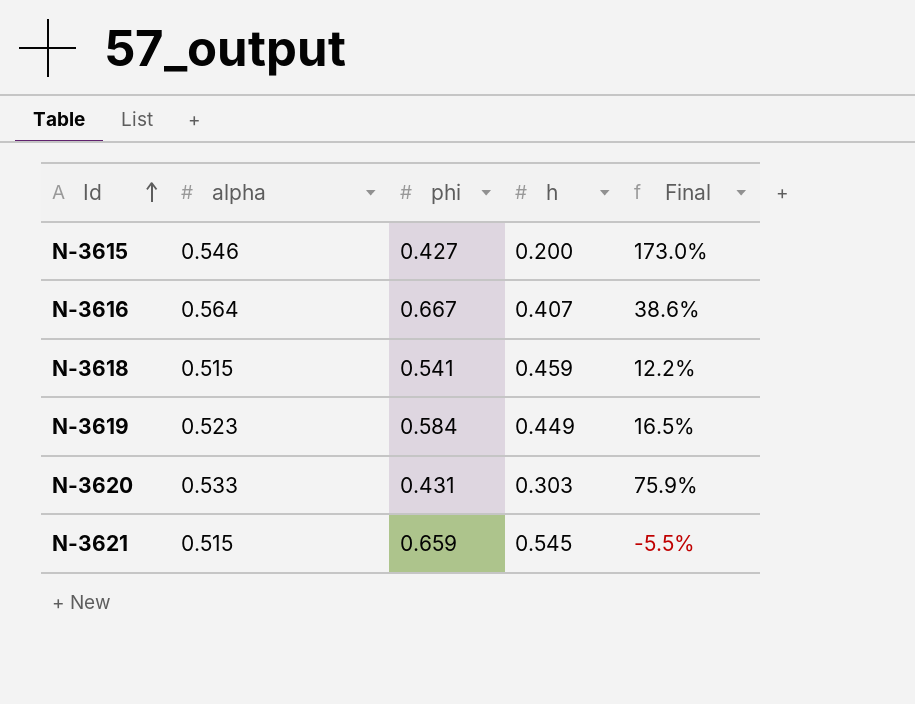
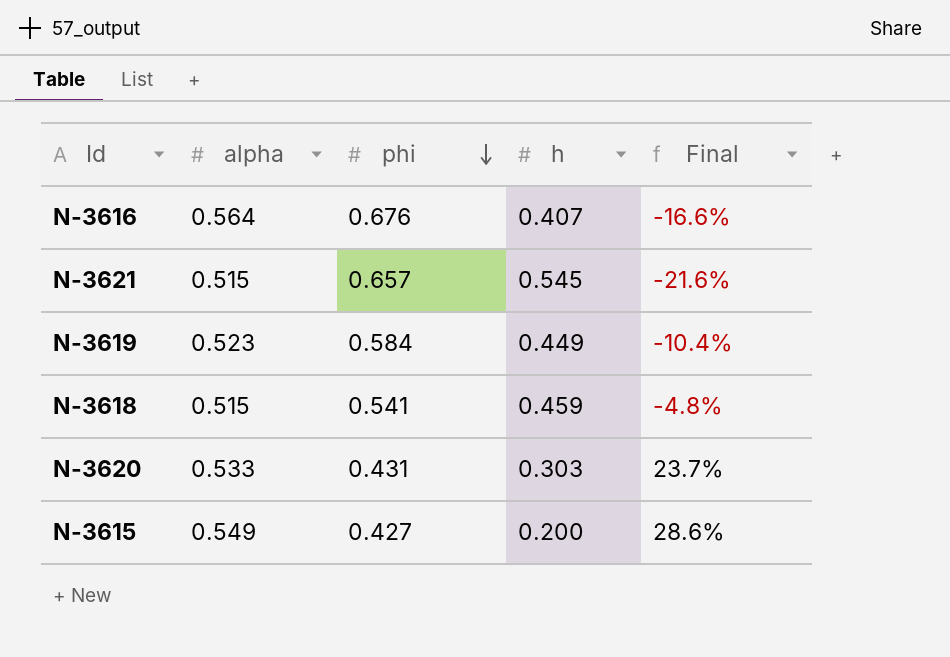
row order: Id ascending -> phi descending
column Final | formula: ([alpha] - [h]) / [h] -> ([alpha] - [phi]) / [phi]
N-3616 | phi: 0.667 -> 0.676
N-3621 | phi: 0.659 -> 0.657
N-3615 | alpha: 0.546 -> 0.549

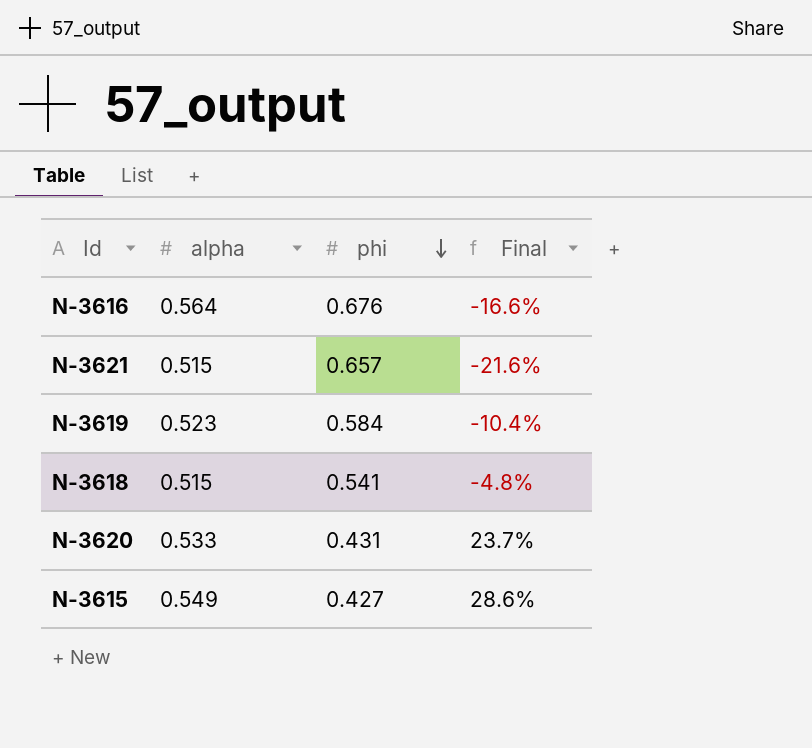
column h | position: 4 -> none

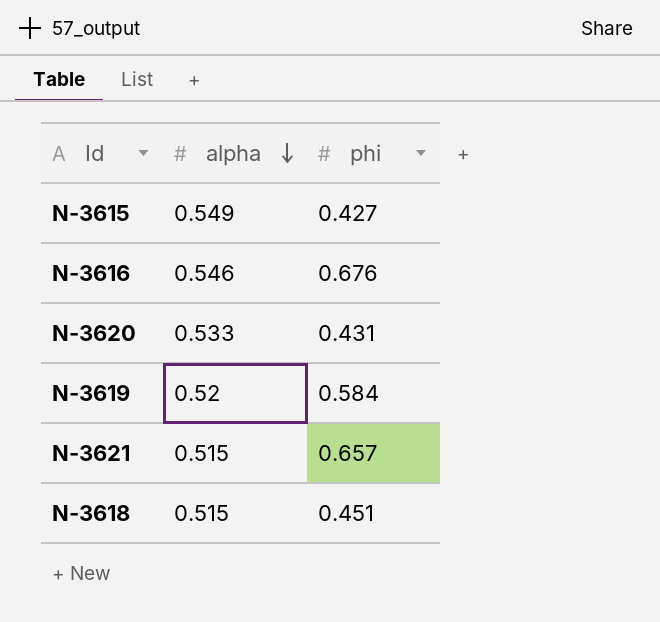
row order: phi descending -> alpha descending
column Final | formula: ([alpha] - [phi]) / [phi] -> none
N-3616 | alpha: 0.564 -> 0.546
N-3619 | alpha: 0.523 -> 0.52
N-3618 | phi: 0.541 -> 0.451

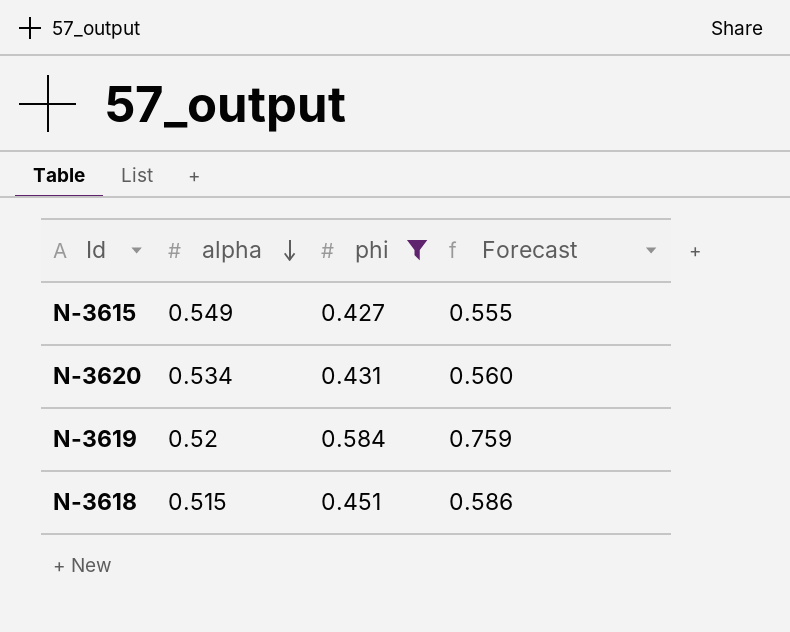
filter: none -> phi <= 0.584
column Forecast | formula: none -> [phi] * 1.3
N-3620 | alpha: 0.533 -> 0.534

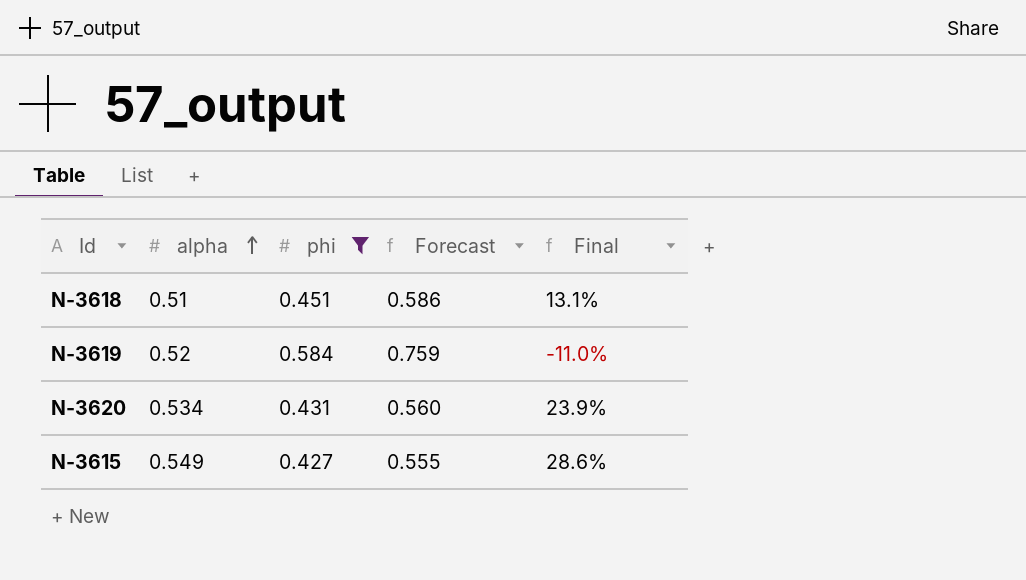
row order: alpha descending -> alpha ascending
column Final | formula: none -> ([alpha] - [phi]) / [phi]
N-3618 | alpha: 0.515 -> 0.51

